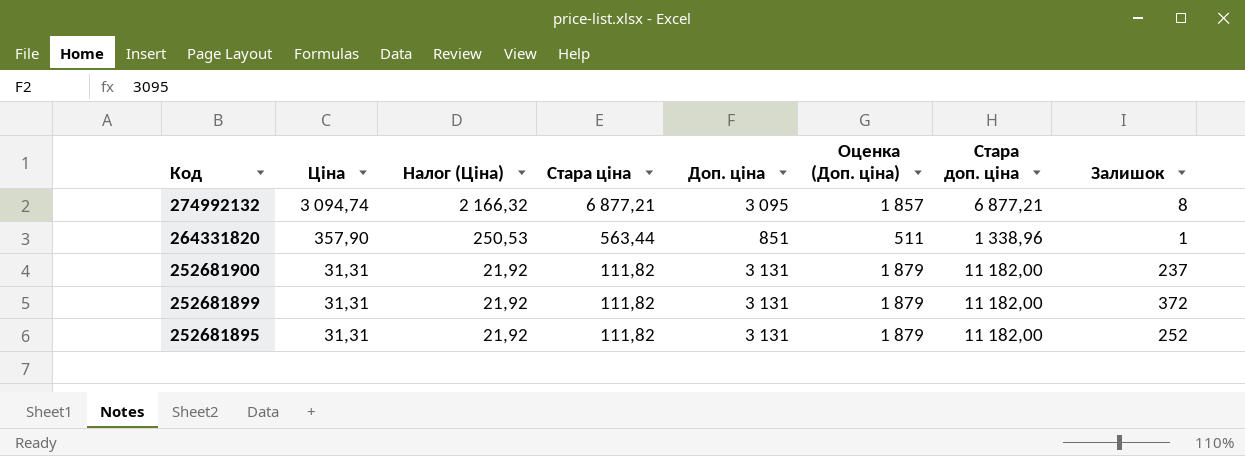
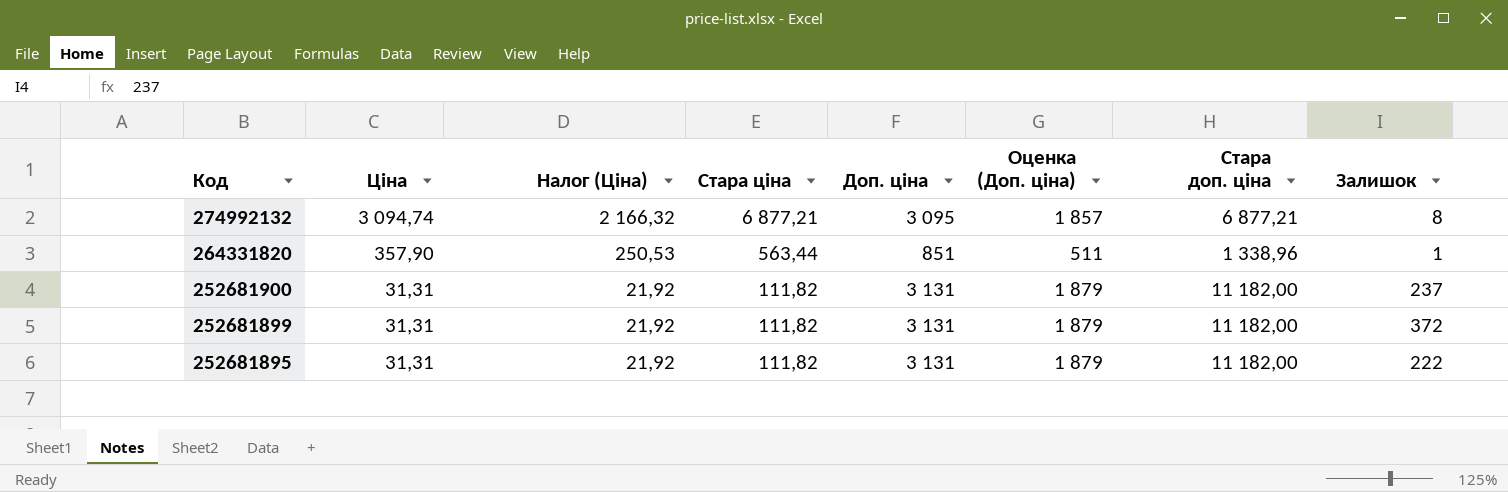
252681895 | Залишок: 252 -> 222

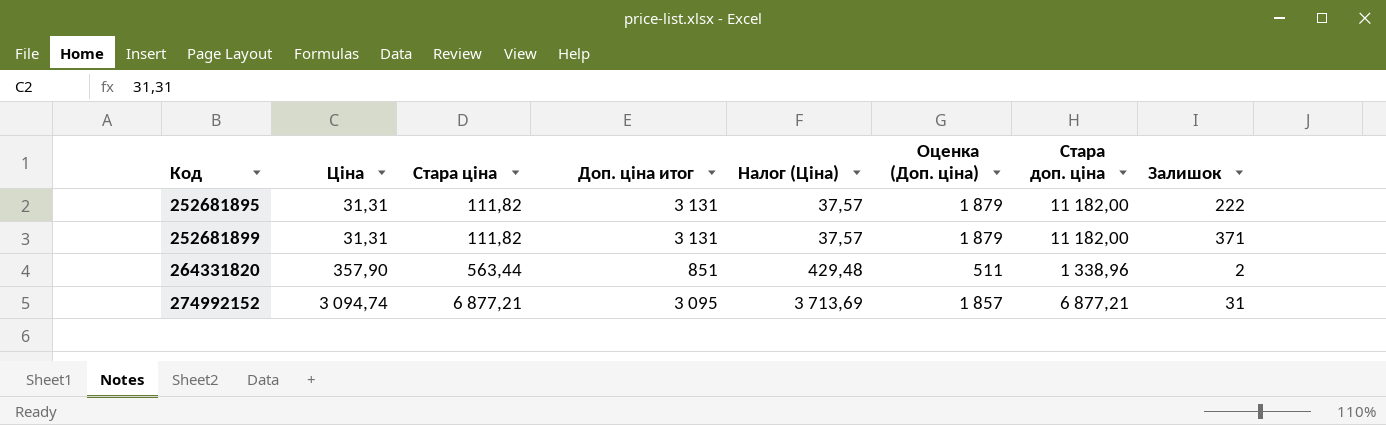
row order: Код descending -> Код ascending
column name: Доп. ціна -> Доп. ціна итог
column Налог (Ціна) | formula: [Ціна] * 0,7 -> [Ціна] * 1,2
column Налог (Ціна) | position: 3 -> 5
row 274992132: 3 094,74 | 2 166,32 | 6 877,21 | 3 095 | 1 857 | 6 877,21 | 8 -> none
row 252681900: 31,31 | 21,92 | 111,82 | 3 131 | 1 879 | 11 182,00 | 237 -> none
252681899 | Залишок: 372 -> 371
264331820 | Залишок: 1 -> 2
row 274992152: none -> 3 094,74 | 6 877,21 | 3 095 | 3 713,69 | 1 857 | 6 877,21 | 31

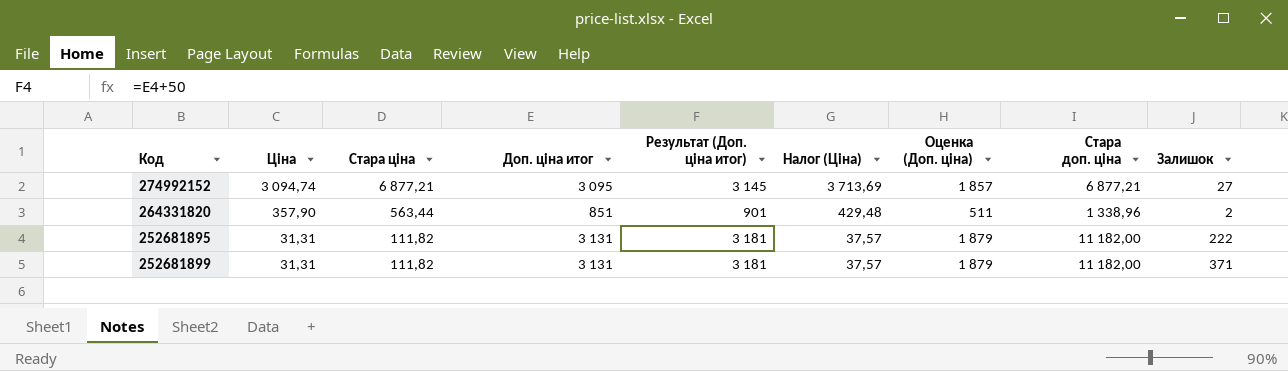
row order: Код ascending -> Ціна descending
column Результат (Доп. ціна итог) | formula: none -> [Доп. ціна итог] + 50
274992152 | Залишок: 31 -> 27

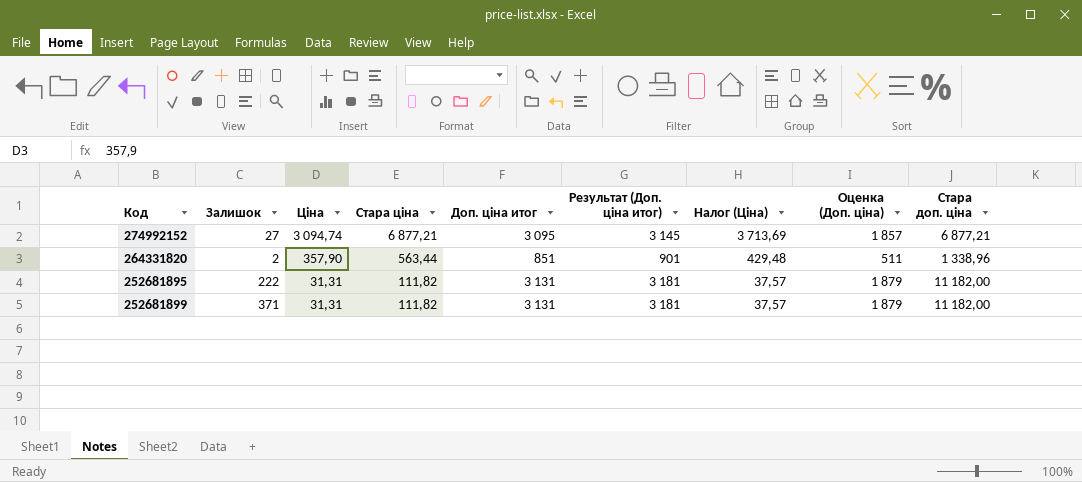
column Залишок | position: 9 -> 2

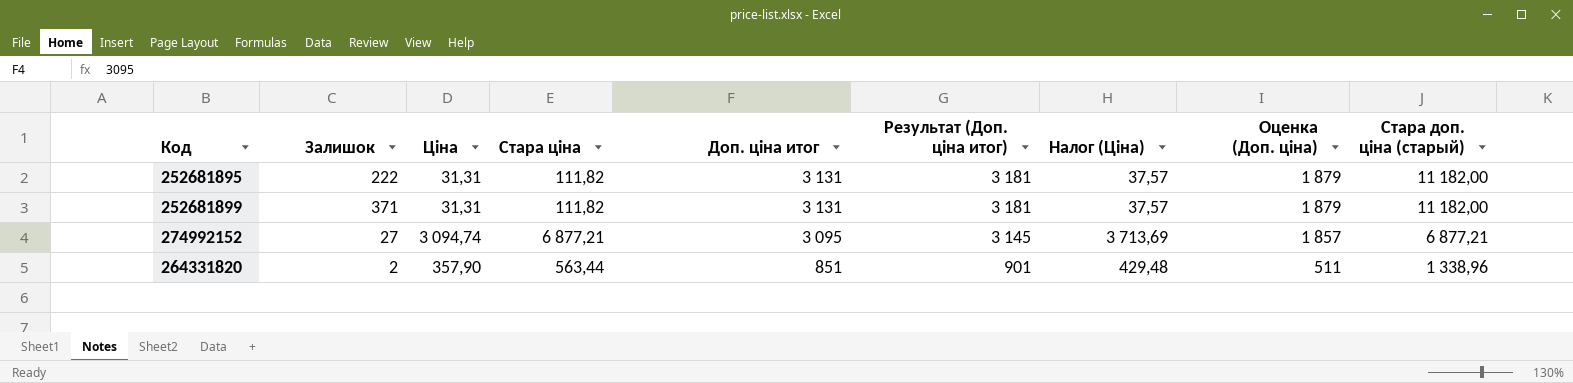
row order: Ціна descending -> Доп. ціна итог descending
column name: Стара доп. ціна -> Стара доп. ціна (старый)

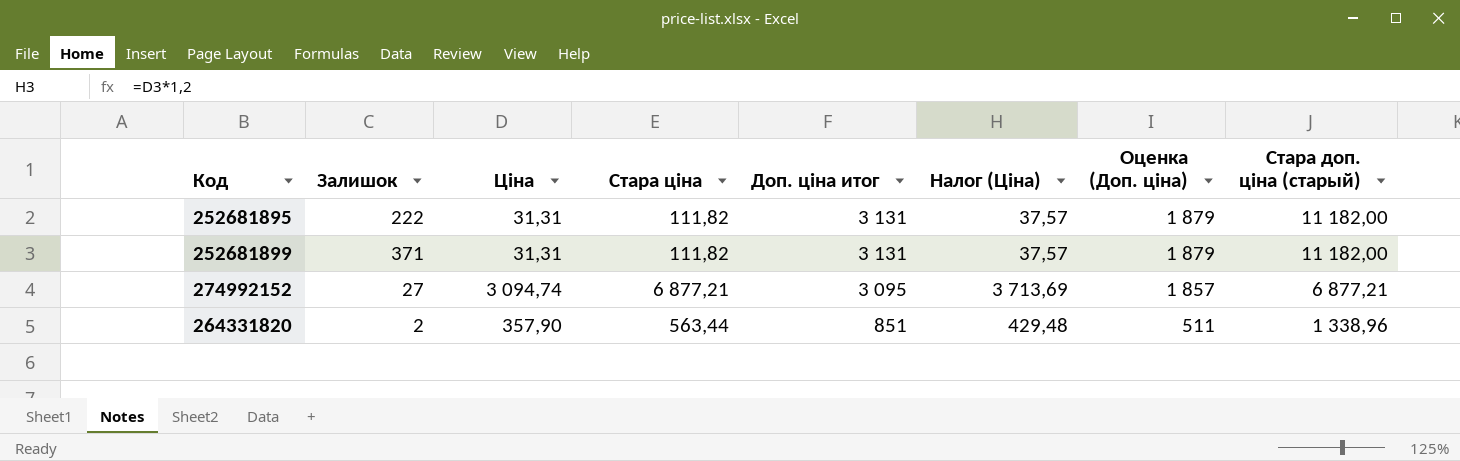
column Результат (Доп. ціна итог) | formula: [Доп. ціна итог] + 50 -> none

